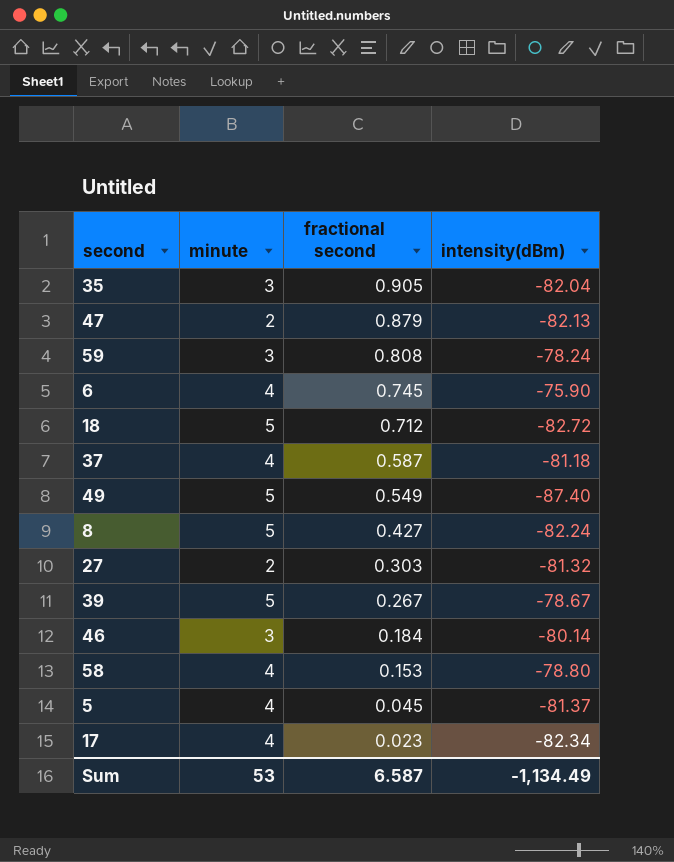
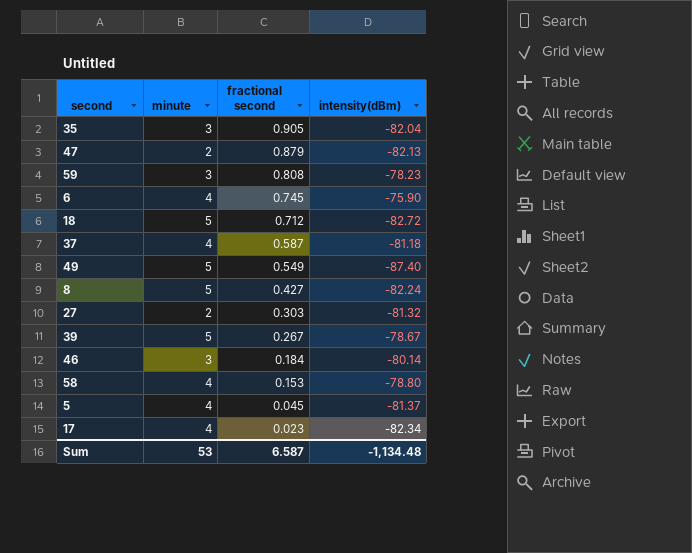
59 | intensity(dBm): -78.24 -> -78.23
Sum | intensity(dBm): -1,134.49 -> -1,134.48

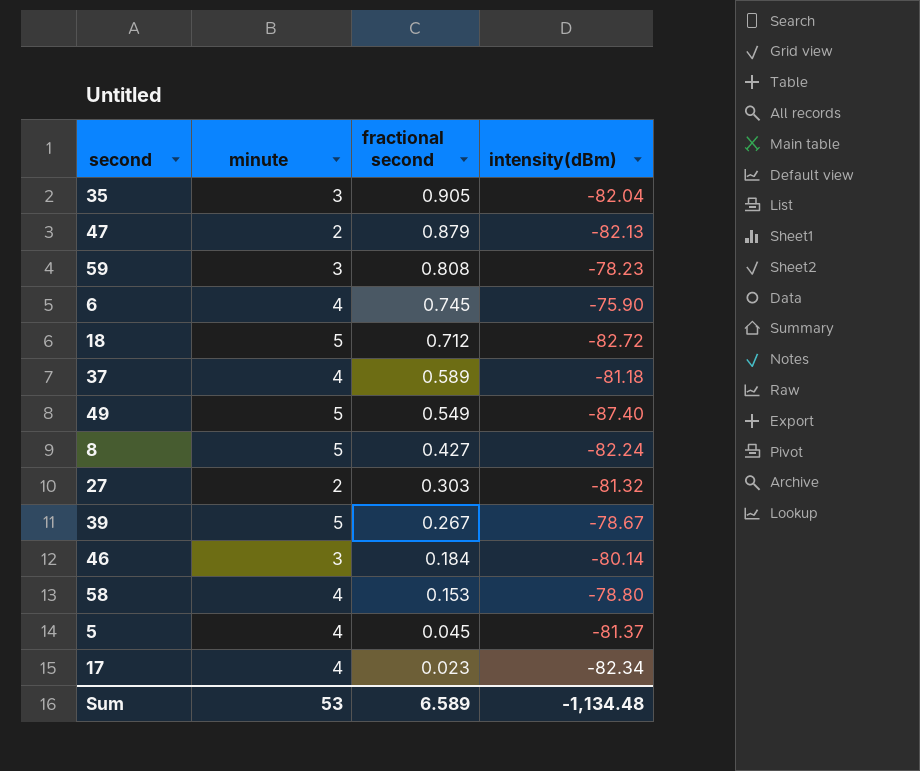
37 | fractional second: 0.587 -> 0.589
Sum | fractional second: 6.587 -> 6.589

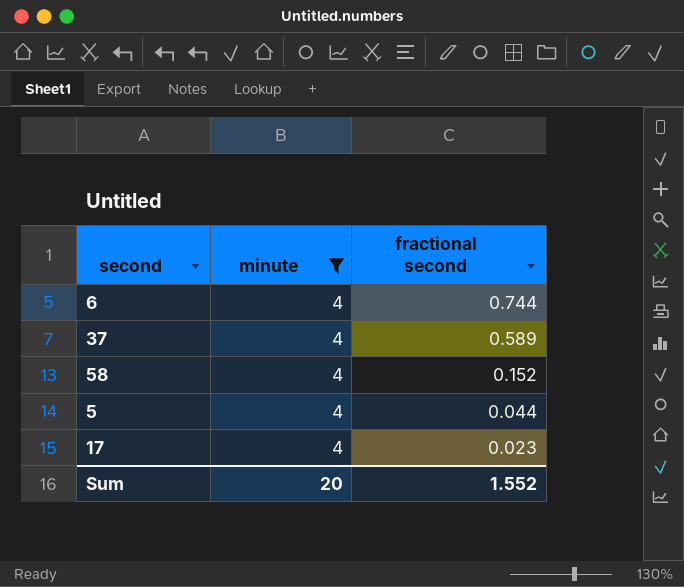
filter: none -> minute = 4
column intensity(dBm) | position: 4 -> none
6 | fractional second: 0.745 -> 0.744
58 | fractional second: 0.153 -> 0.152
5 | fractional second: 0.045 -> 0.044
Sum | minute: 53 -> 20
Sum | fractional second: 6.589 -> 1.552

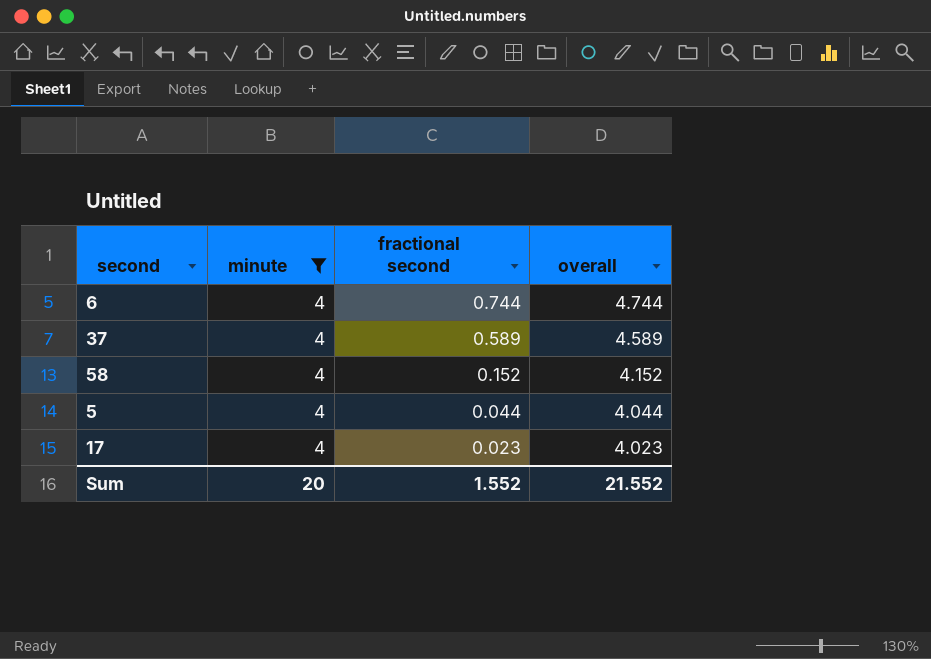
column overall | formula: none -> [minute] + [fractional second]

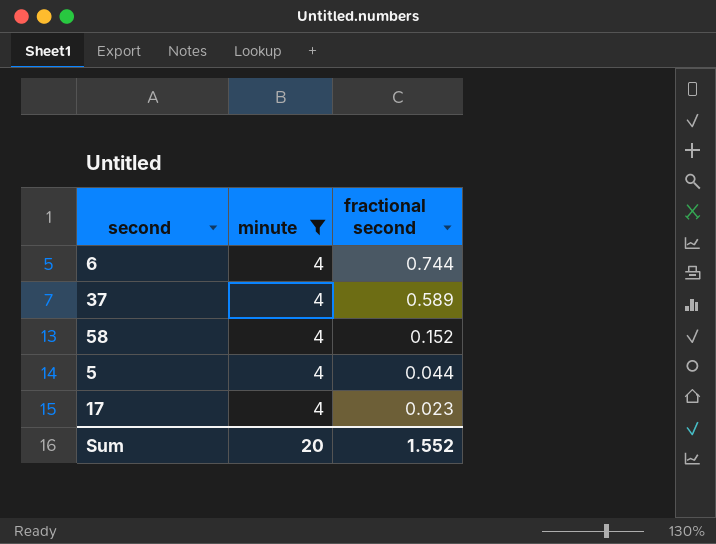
column overall | formula: [minute] + [fractional second] -> none

